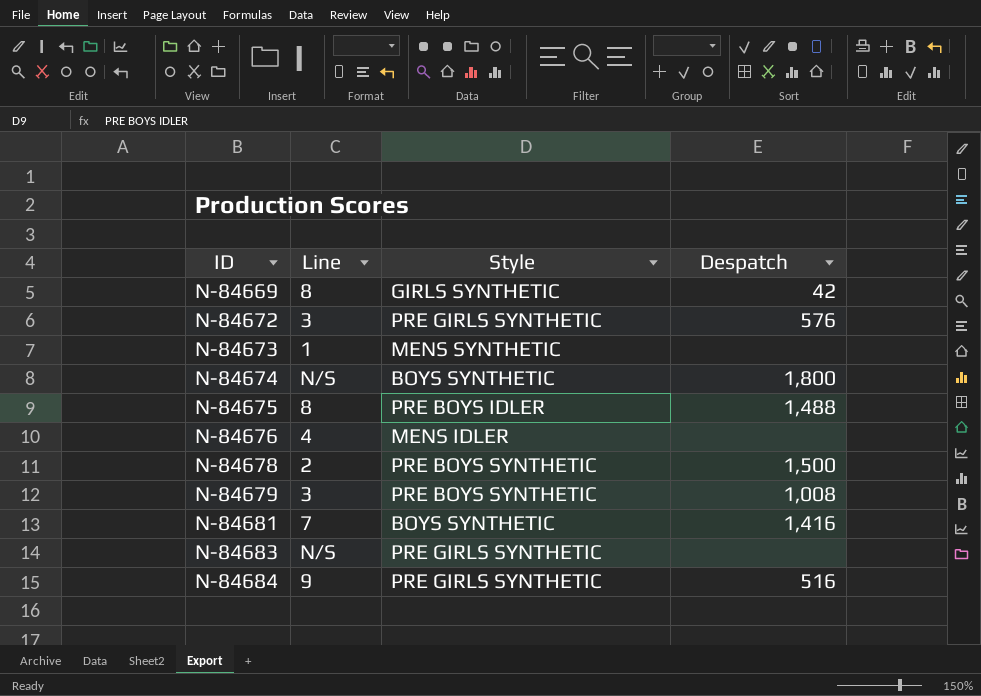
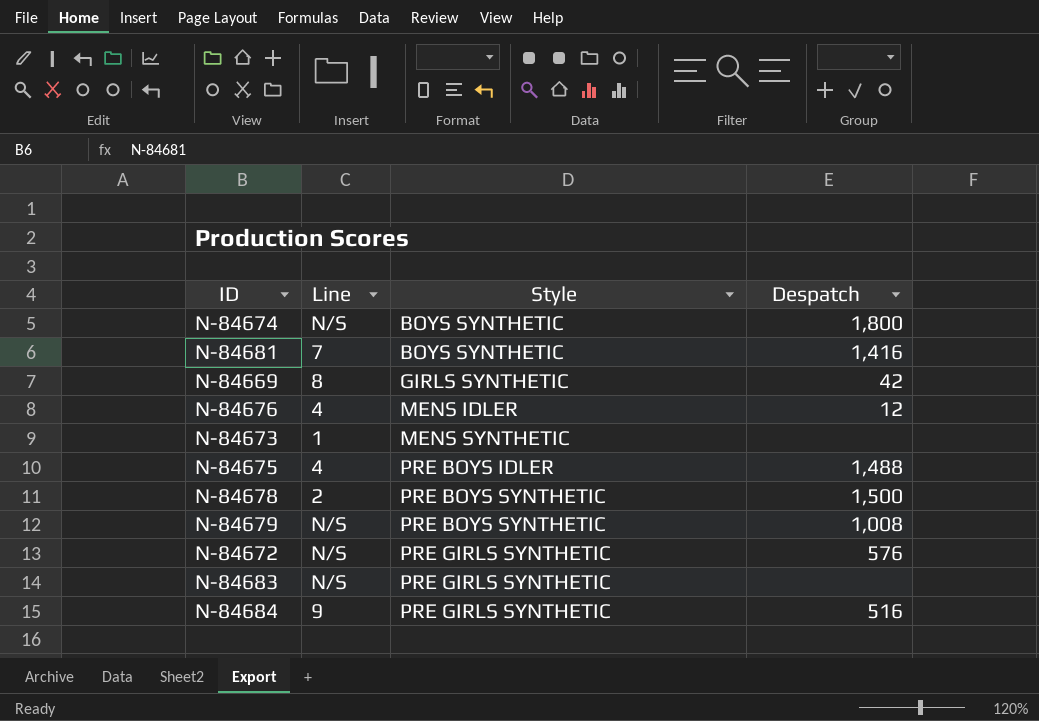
row order: ID ascending -> Style ascending
N-84676 | Despatch: none -> 12
N-84675 | Line: 8 -> 4
N-84679 | Line: 3 -> N/S
N-84672 | Line: 3 -> N/S

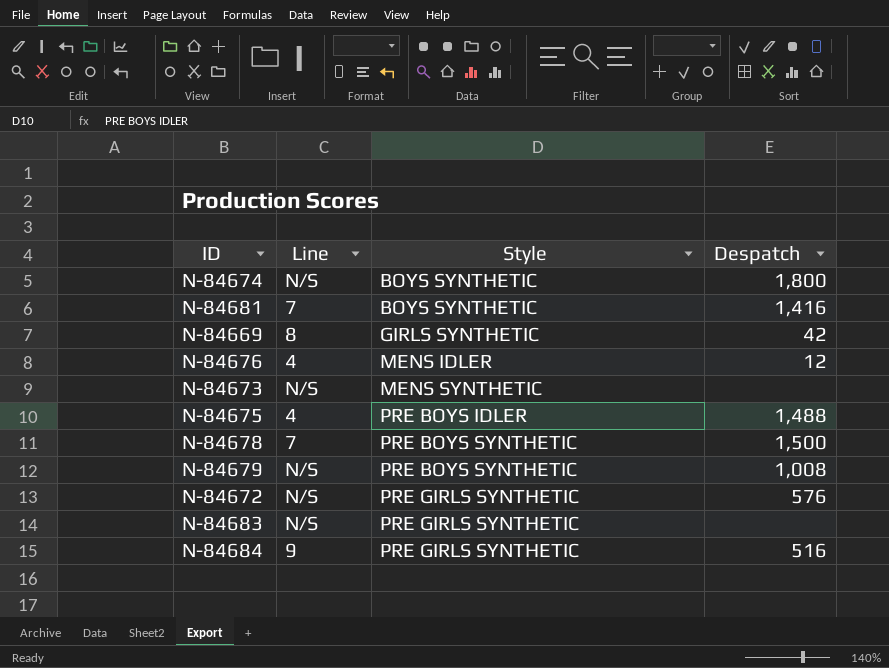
N-84673 | Line: 1 -> N/S
N-84678 | Line: 2 -> 7

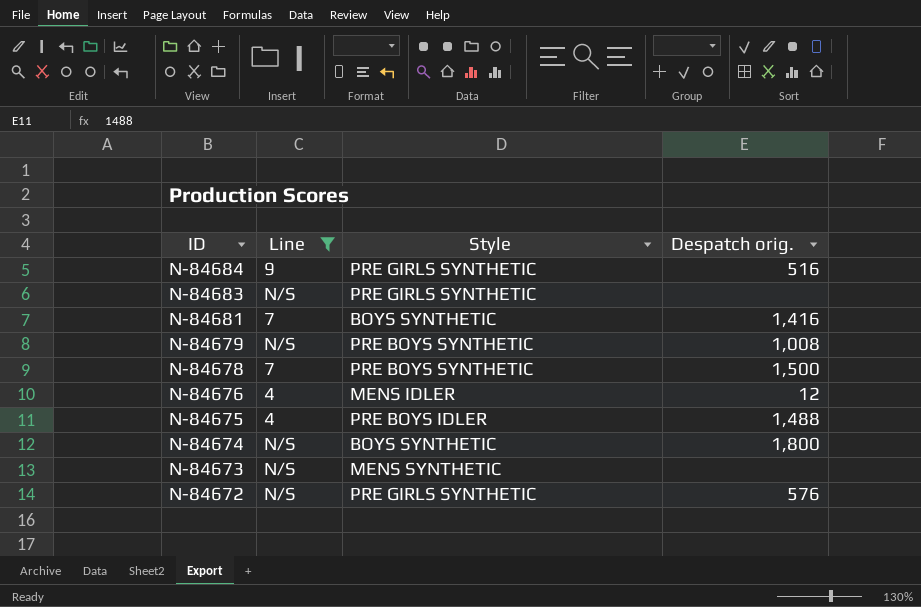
filter: none -> Line != 8
row order: Style ascending -> ID descending
column name: Despatch -> Despatch orig.

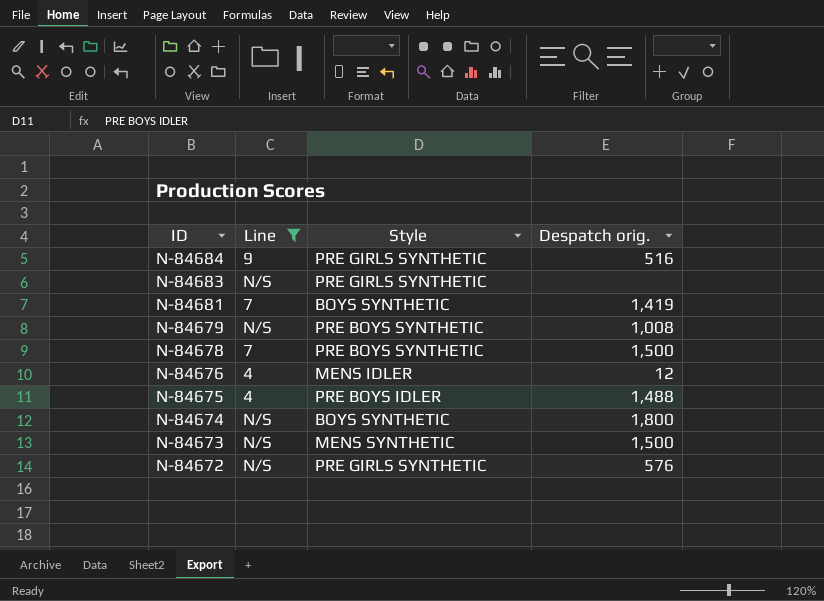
N-84681 | Despatch orig.: 1,416 -> 1,419
N-84673 | Despatch orig.: none -> 1,500

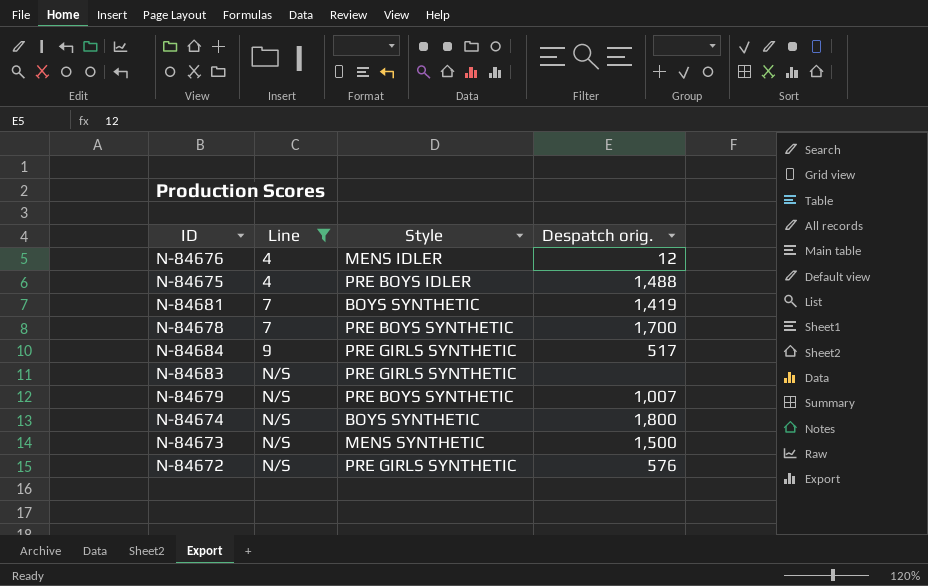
row order: ID descending -> Line ascending
N-84678 | Despatch orig.: 1,500 -> 1,700
N-84684 | Despatch orig.: 516 -> 517
N-84679 | Despatch orig.: 1,008 -> 1,007

